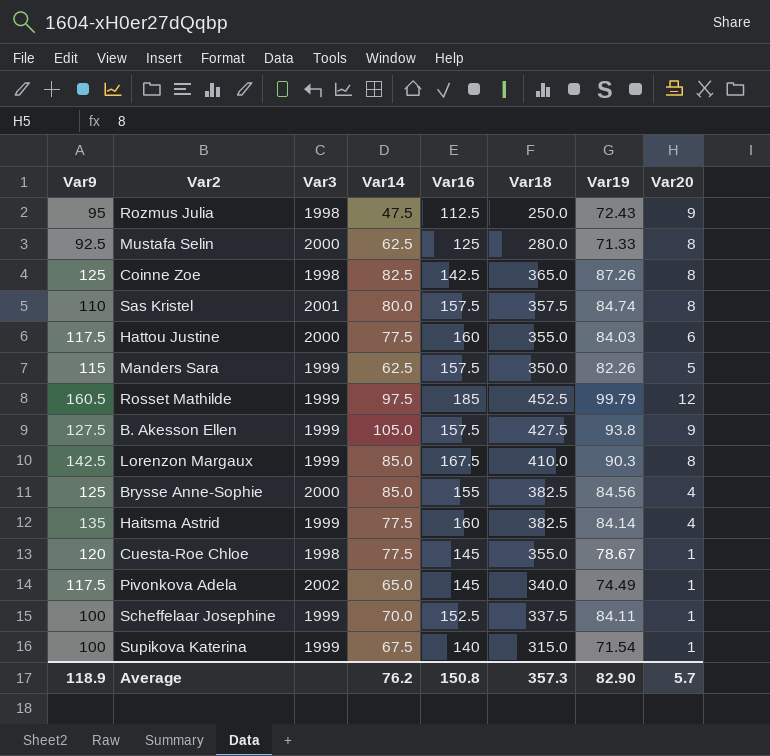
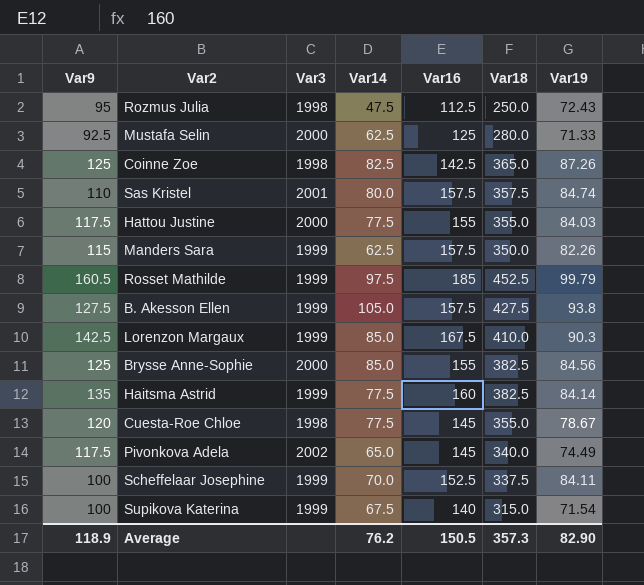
column Var20 | position: 8 -> none
Hattou Justine | Var16: 160 -> 155
Average | Var16: 150.8 -> 150.5

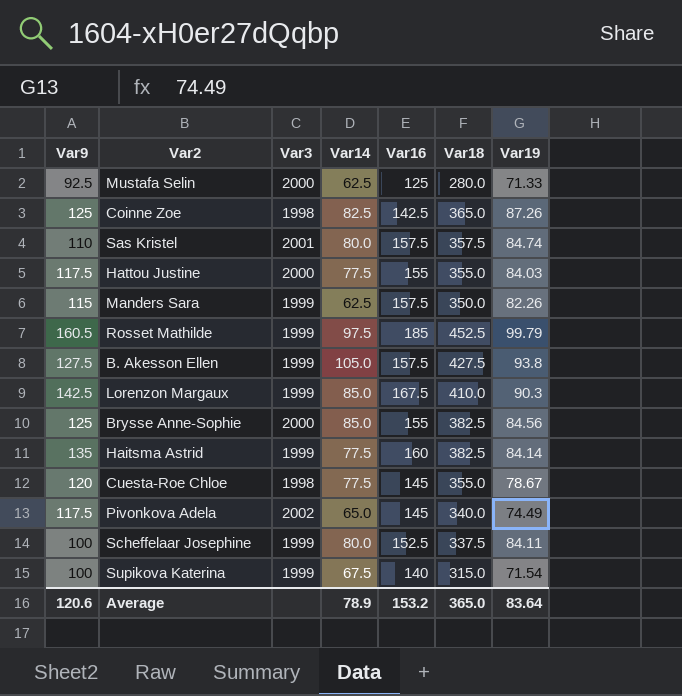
row Rozmus Julia: 95 | 1998 | 47.5 | 112.5 | 250.0 | 72.43 -> none
Scheffelaar Josephine | Var14: 70.0 -> 80.0
Average | Var9: 118.9 -> 120.6
Average | Var14: 76.2 -> 78.9
Average | Var16: 150.5 -> 153.2
Average | Var18: 357.3 -> 365.0
Average | Var19: 82.90 -> 83.64

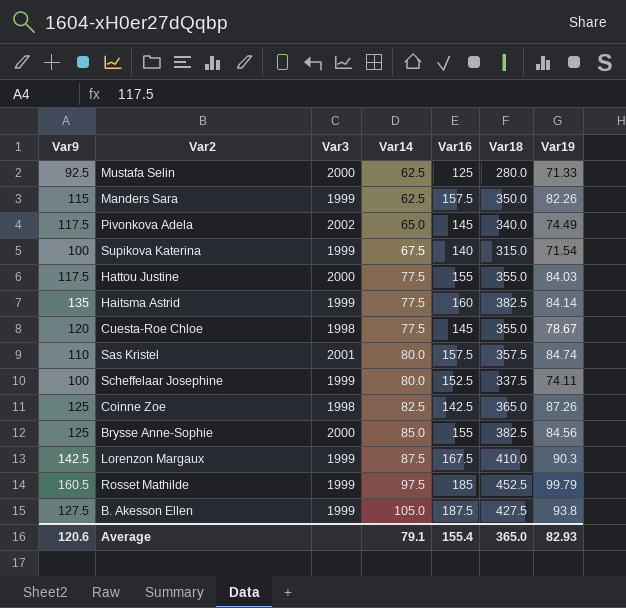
row order: none -> Var14 ascending
Scheffelaar Josephine | Var19: 84.11 -> 74.11
Lorenzon Margaux | Var14: 85.0 -> 87.5
B. Akesson Ellen | Var16: 157.5 -> 187.5
Average | Var14: 78.9 -> 79.1
Average | Var16: 153.2 -> 155.4
Average | Var19: 83.64 -> 82.93

